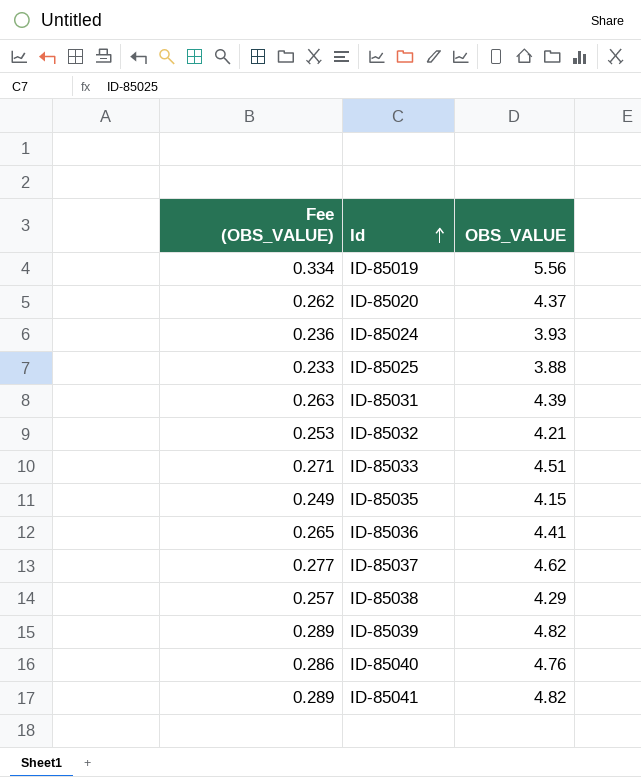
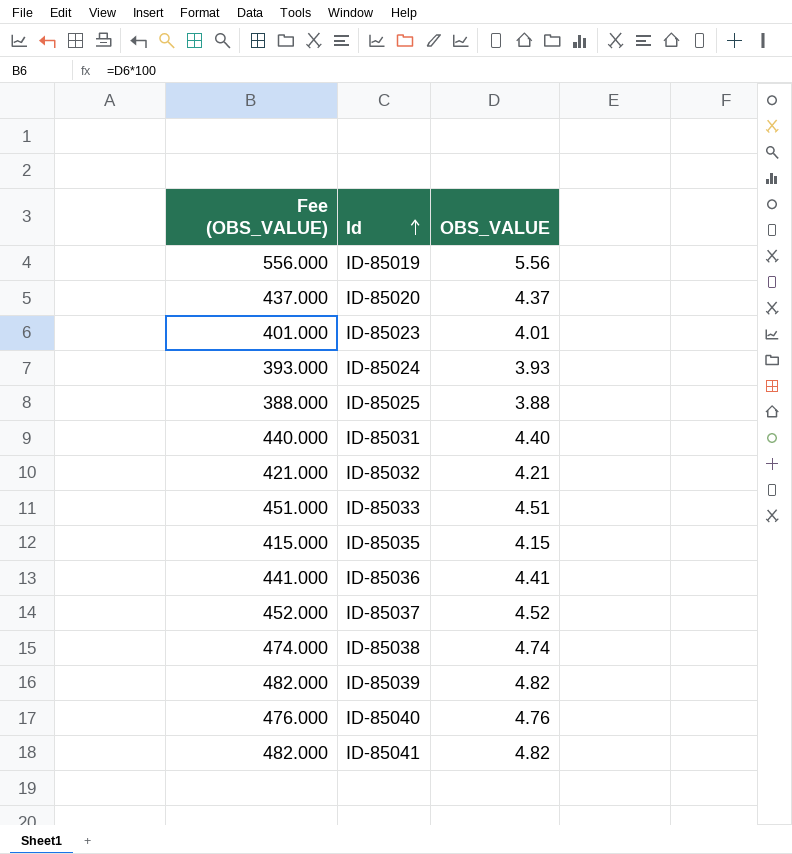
column Fee (OBS_VALUE) | formula: [OBS_VALUE] * 0.06 -> [OBS_VALUE] * 100
row ID-85023: none -> 401.000 | 4.01
ID-85031 | OBS_VALUE: 4.39 -> 4.40
ID-85037 | OBS_VALUE: 4.62 -> 4.52
ID-85038 | OBS_VALUE: 4.29 -> 4.74

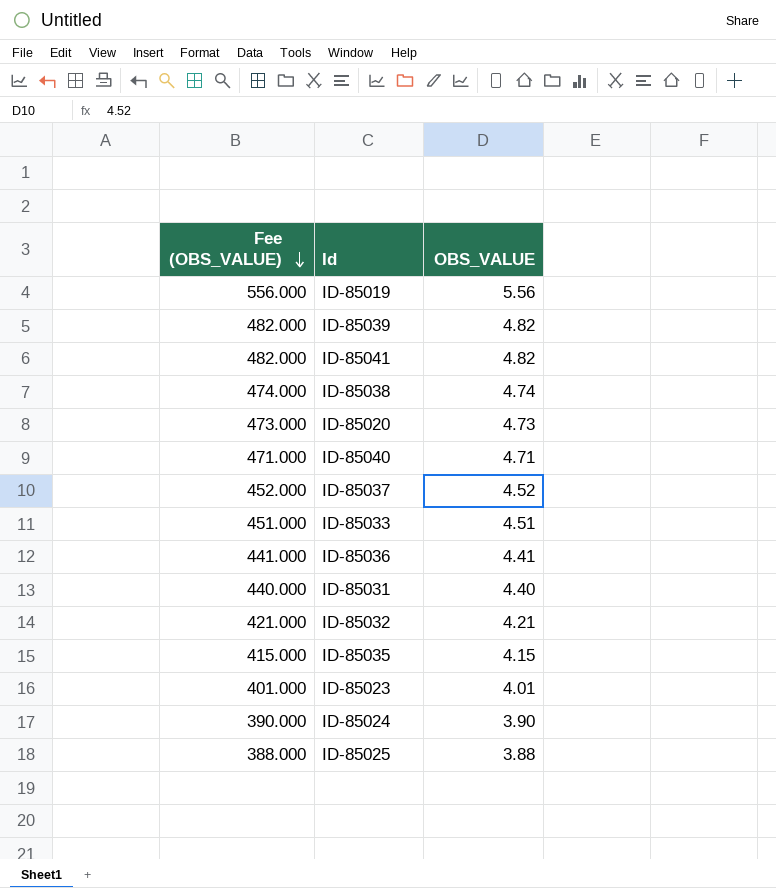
row order: Id ascending -> Fee (OBS_VALUE) descending
ID-85020 | Fee (OBS_VALUE): 437.000 -> 473.000
ID-85020 | OBS_VALUE: 4.37 -> 4.73
ID-85040 | Fee (OBS_VALUE): 476.000 -> 471.000
ID-85040 | OBS_VALUE: 4.76 -> 4.71
ID-85024 | Fee (OBS_VALUE): 393.000 -> 390.000
ID-85024 | OBS_VALUE: 3.93 -> 3.90

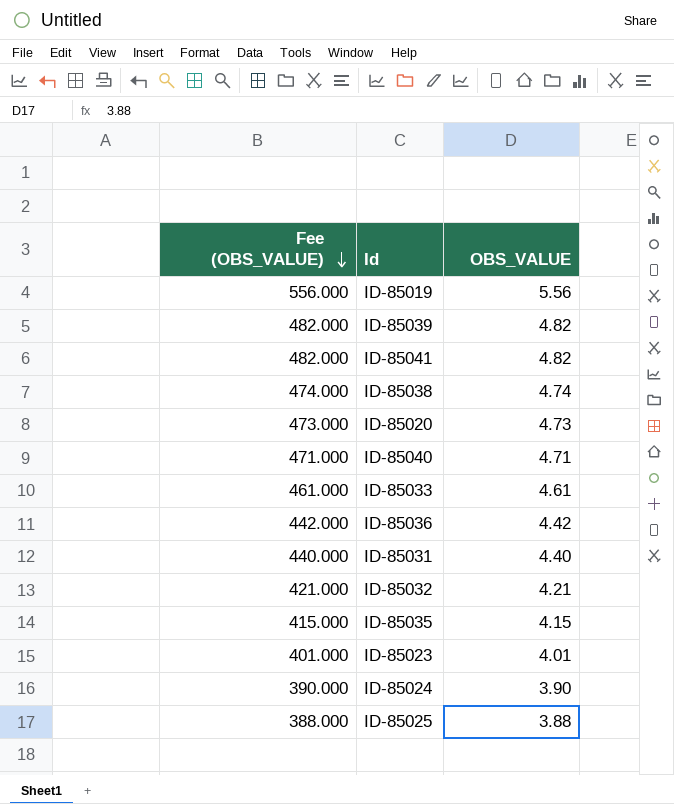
row ID-85037: 452.000 | 4.52 -> none
ID-85033 | Fee (OBS_VALUE): 451.000 -> 461.000
ID-85033 | OBS_VALUE: 4.51 -> 4.61
ID-85036 | Fee (OBS_VALUE): 441.000 -> 442.000
ID-85036 | OBS_VALUE: 4.41 -> 4.42

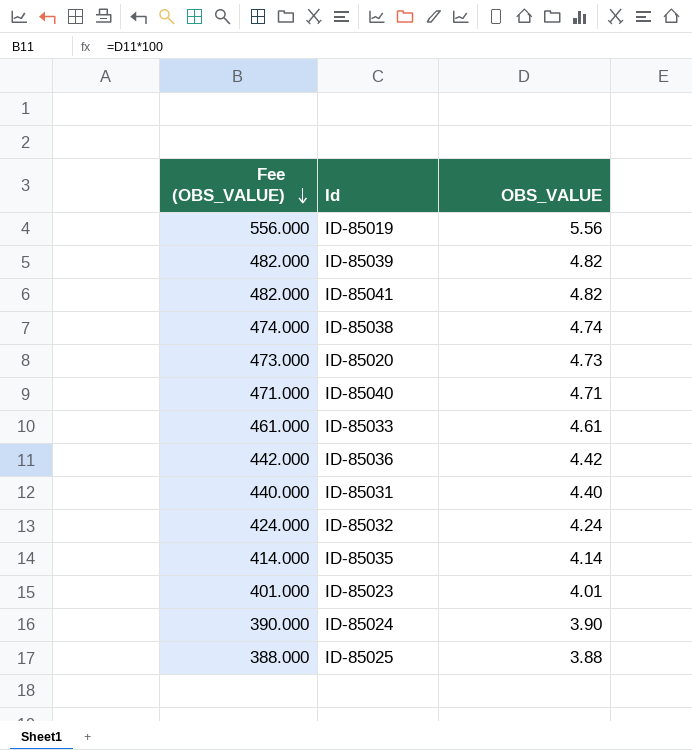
ID-85032 | Fee (OBS_VALUE): 421.000 -> 424.000
ID-85032 | OBS_VALUE: 4.21 -> 4.24
ID-85035 | Fee (OBS_VALUE): 415.000 -> 414.000
ID-85035 | OBS_VALUE: 4.15 -> 4.14

